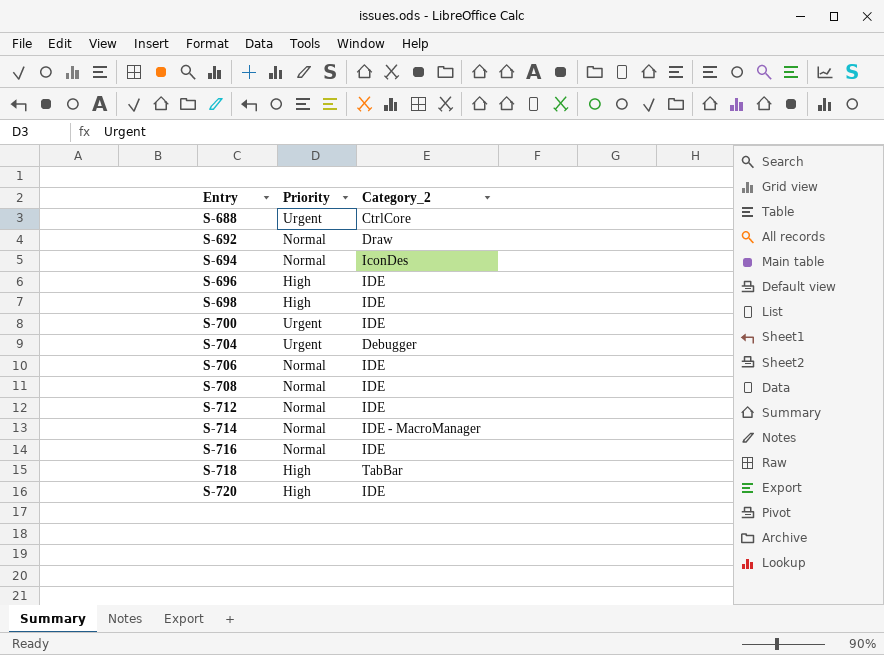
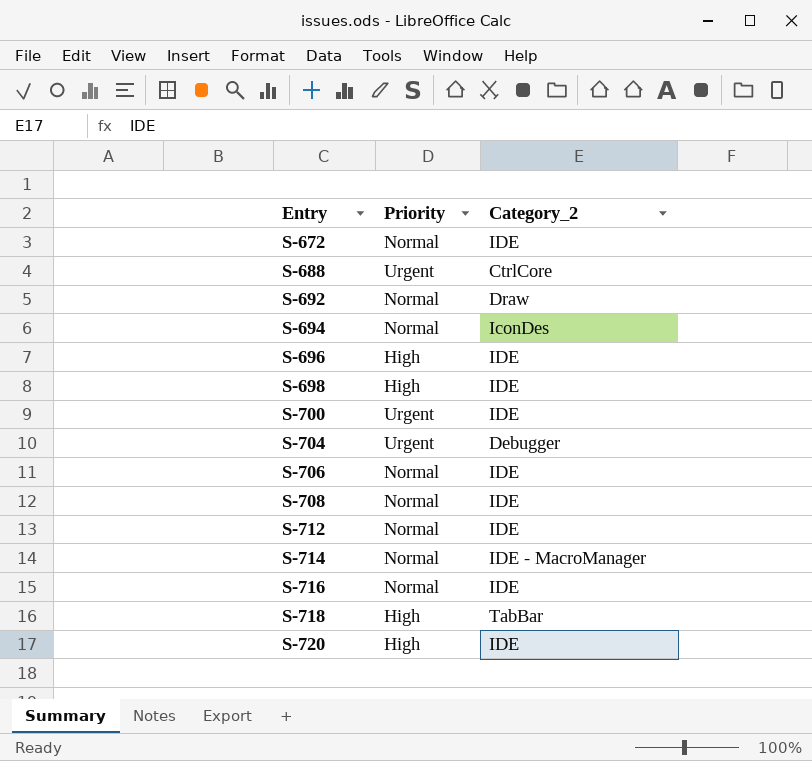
row S-672: none -> Normal | IDE

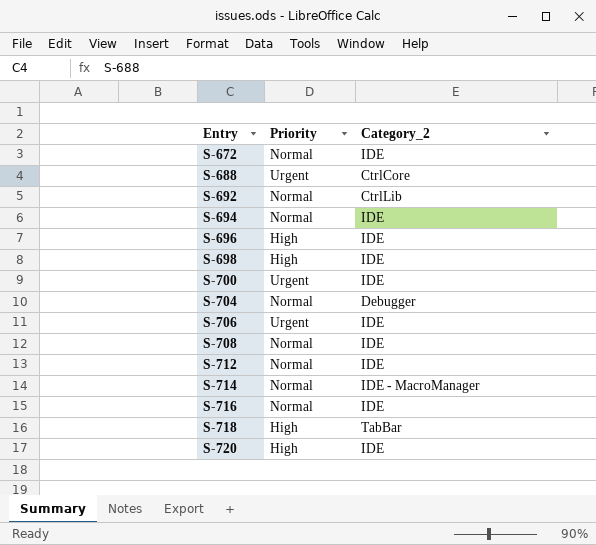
S-692 | Category_2: Draw -> CtrlLib
S-694 | Category_2: IconDes -> IDE
S-704 | Priority: Urgent -> Normal
S-706 | Priority: Normal -> Urgent

